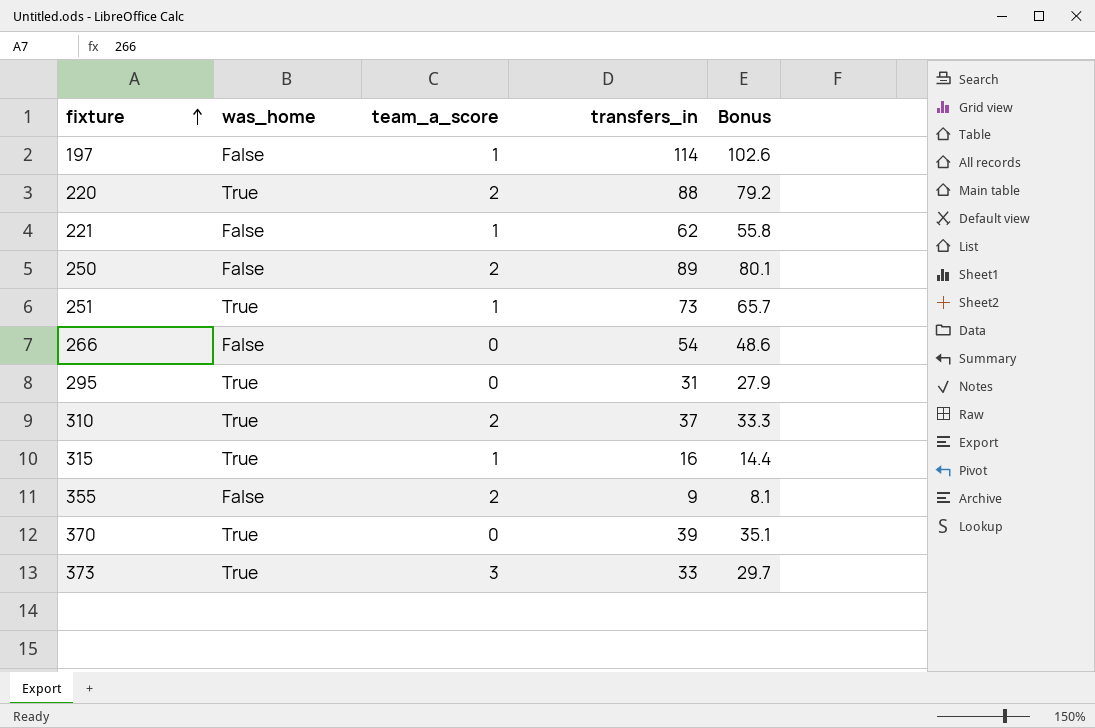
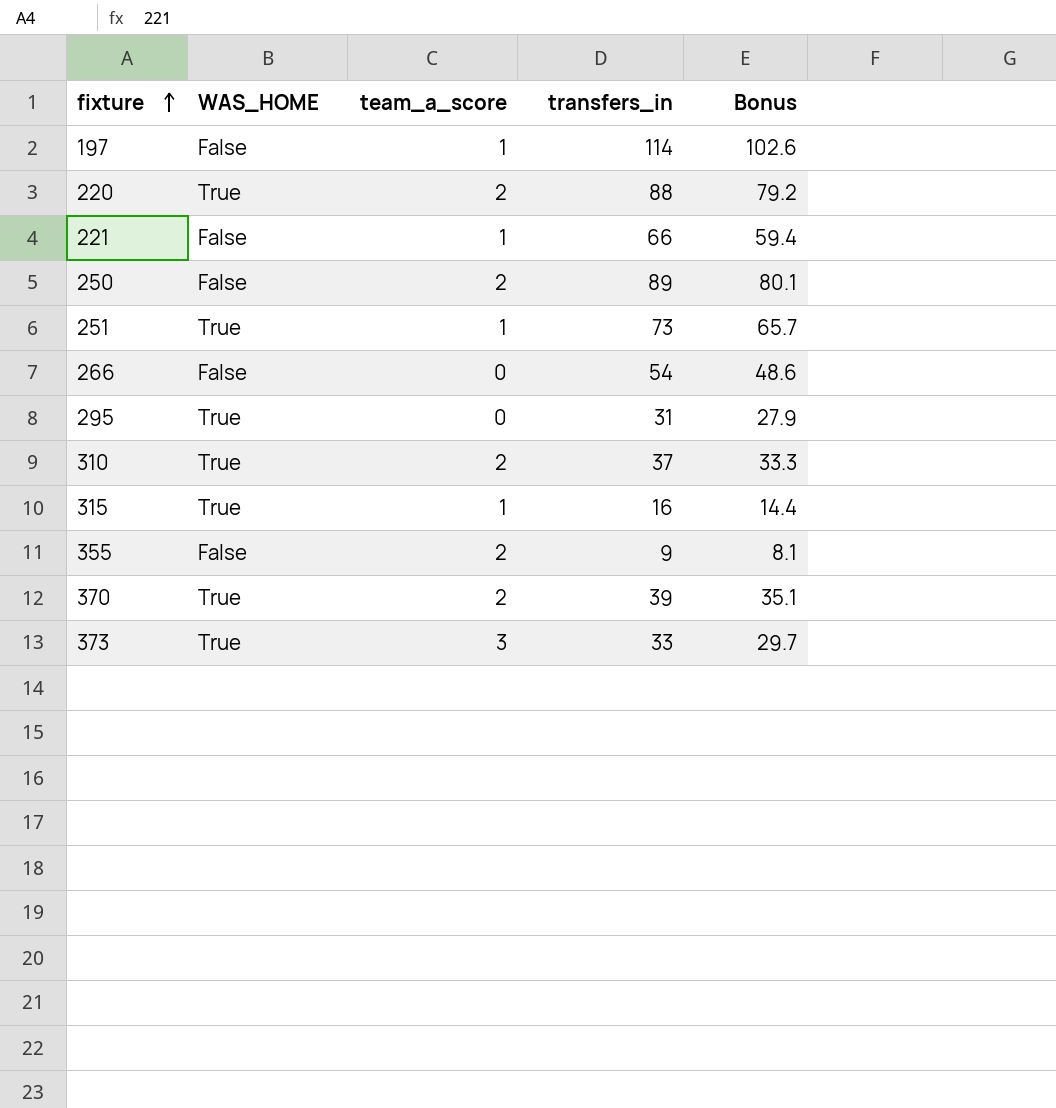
column name: was_home -> WAS_HOME
221 | transfers_in: 62 -> 66
221 | Bonus: 55.8 -> 59.4
370 | team_a_score: 0 -> 2

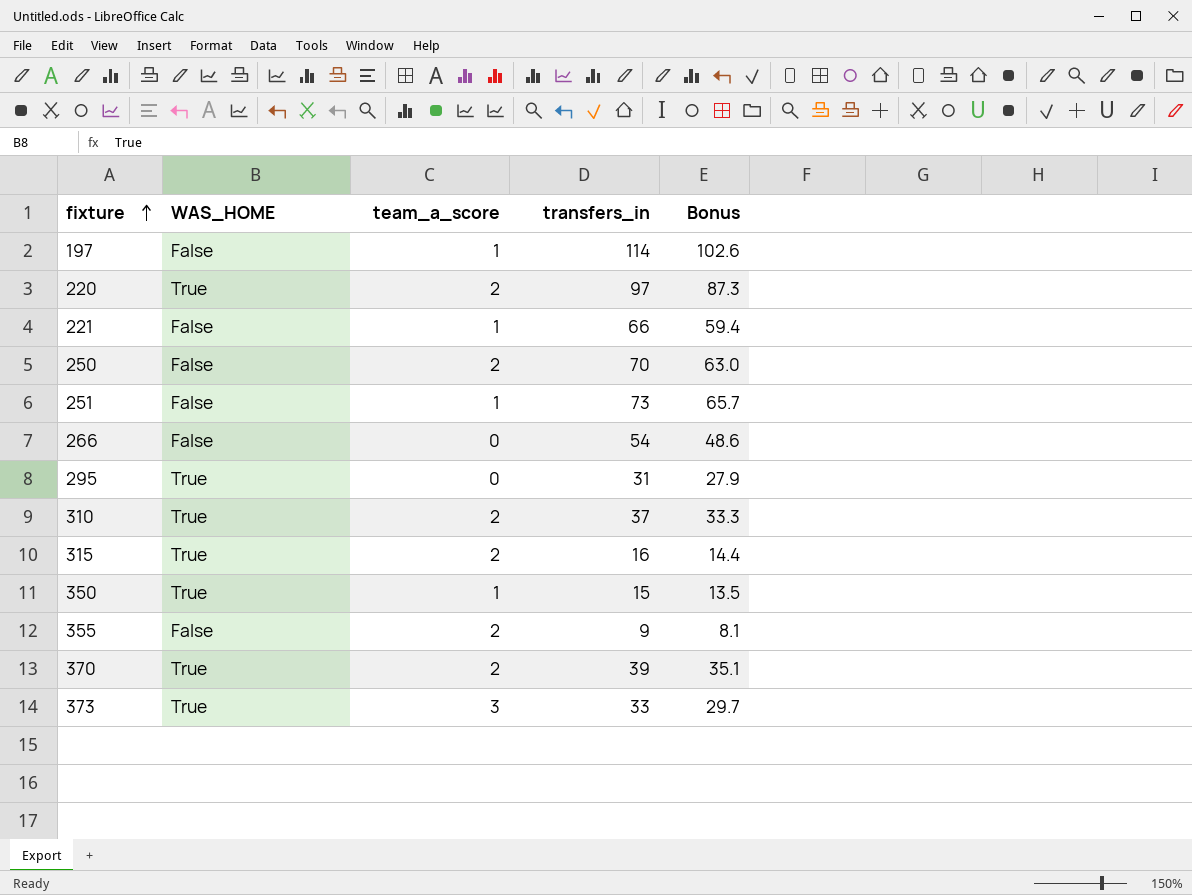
220 | transfers_in: 88 -> 97
220 | Bonus: 79.2 -> 87.3
250 | transfers_in: 89 -> 70
250 | Bonus: 80.1 -> 63.0
251 | WAS_HOME: True -> False
315 | team_a_score: 1 -> 2
row 350: none -> True | 1 | 15 | 13.5

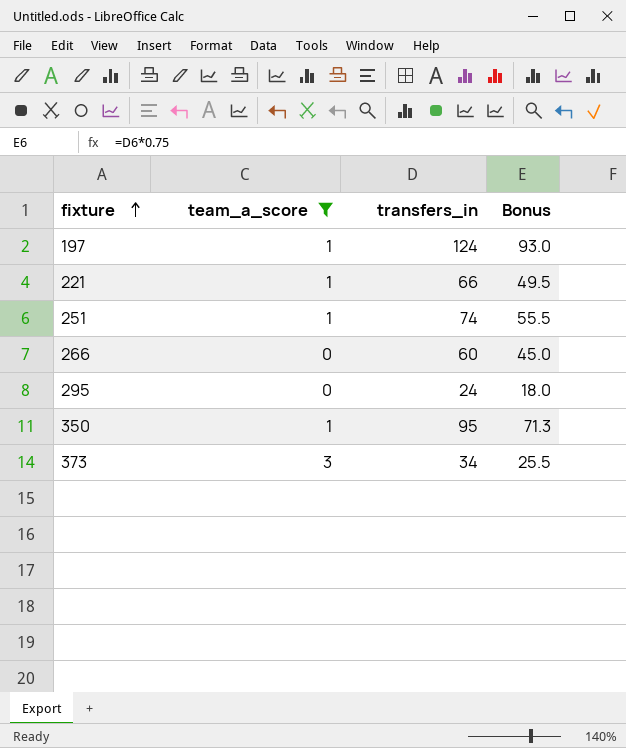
filter: none -> team_a_score != 2
column WAS_HOME | position: 2 -> none
column Bonus | formula: [transfers_in] * 0.9 -> [transfers_in] * 0.75
197 | transfers_in: 114 -> 124
251 | transfers_in: 73 -> 74
266 | transfers_in: 54 -> 60
295 | transfers_in: 31 -> 24
350 | transfers_in: 15 -> 95
373 | transfers_in: 33 -> 34

